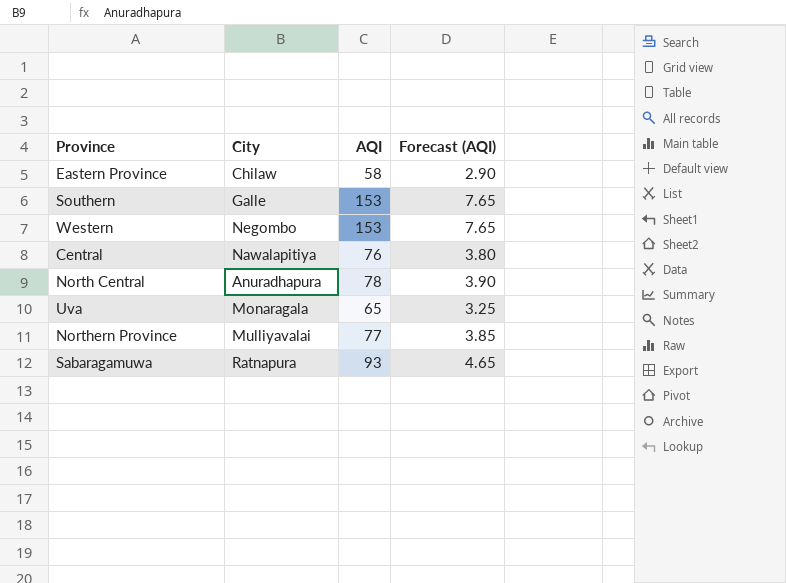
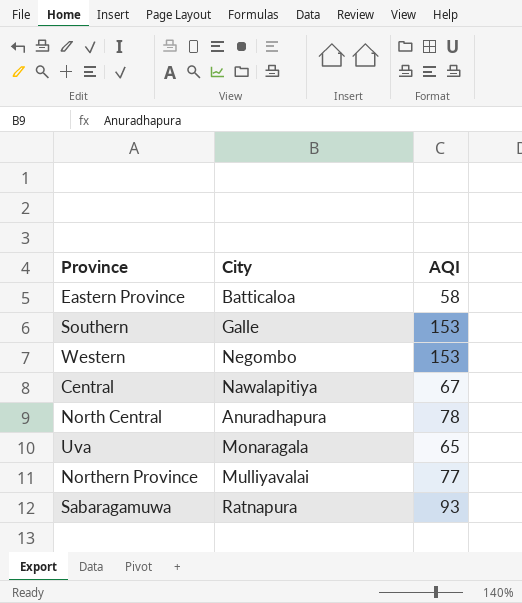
column Forecast (AQI) | formula: [AQI] * 0.05 -> none
Eastern Province | City: Chilaw -> Batticaloa
Central | AQI: 76 -> 67

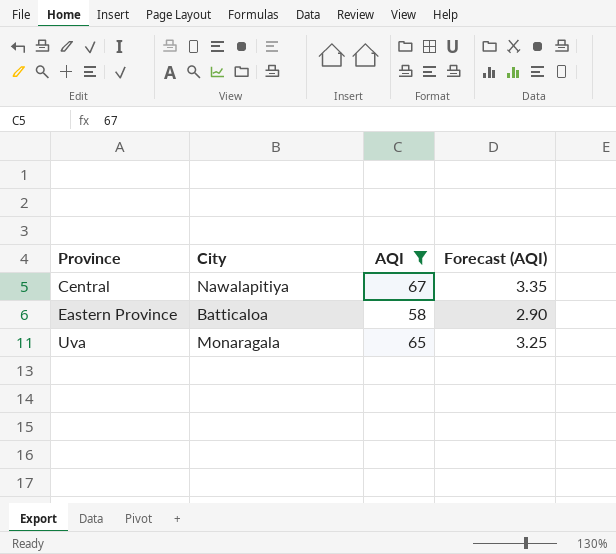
filter: none -> AQI <= 67
row order: none -> Province ascending
column Forecast (AQI) | formula: none -> [AQI] * 0.05

